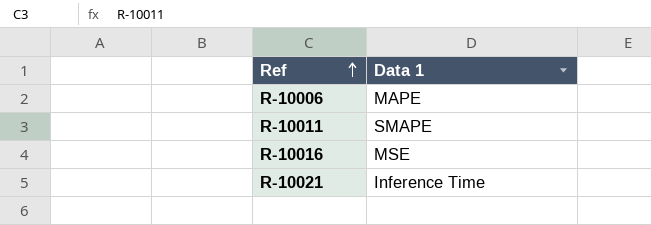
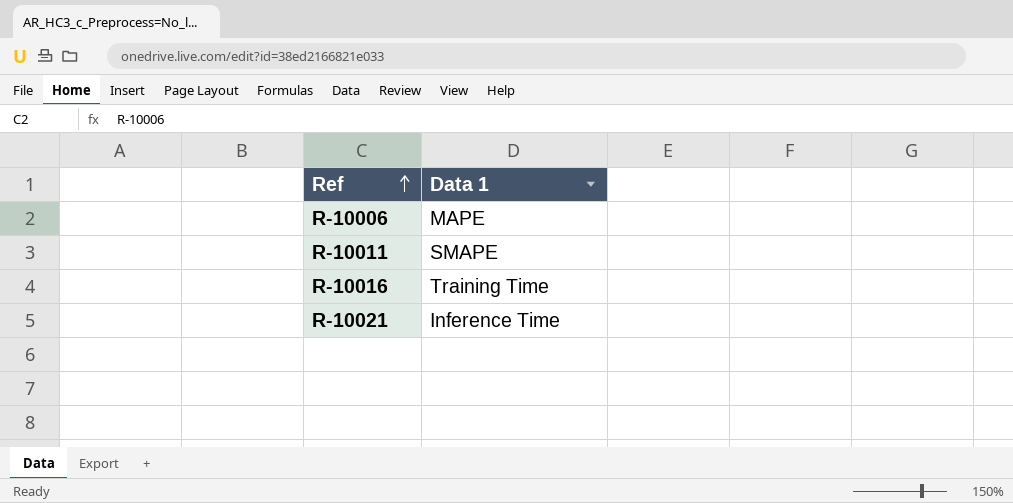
R-10016 | Data 1: MSE -> Training Time

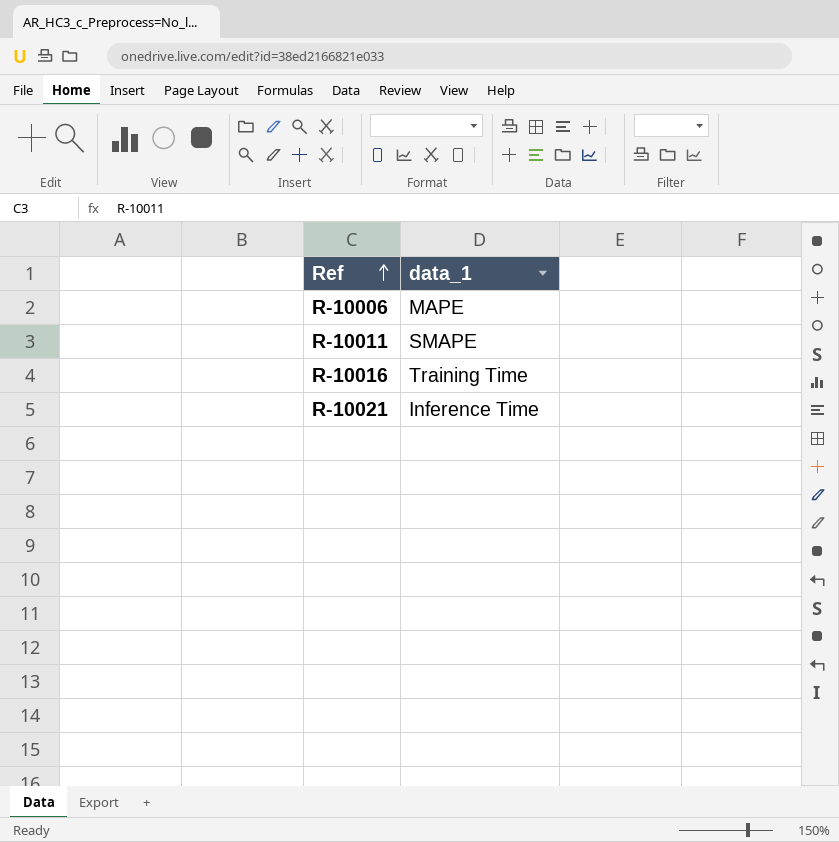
column name: Data 1 -> data_1

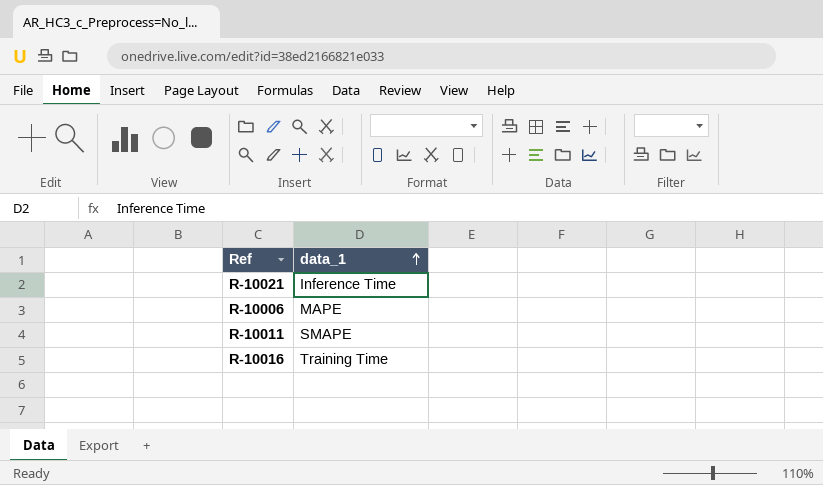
row order: Ref ascending -> data_1 ascending

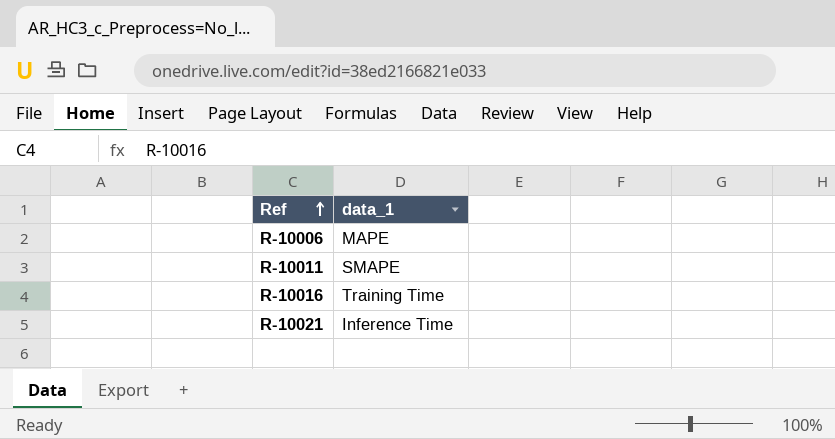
row order: data_1 ascending -> Ref ascending

